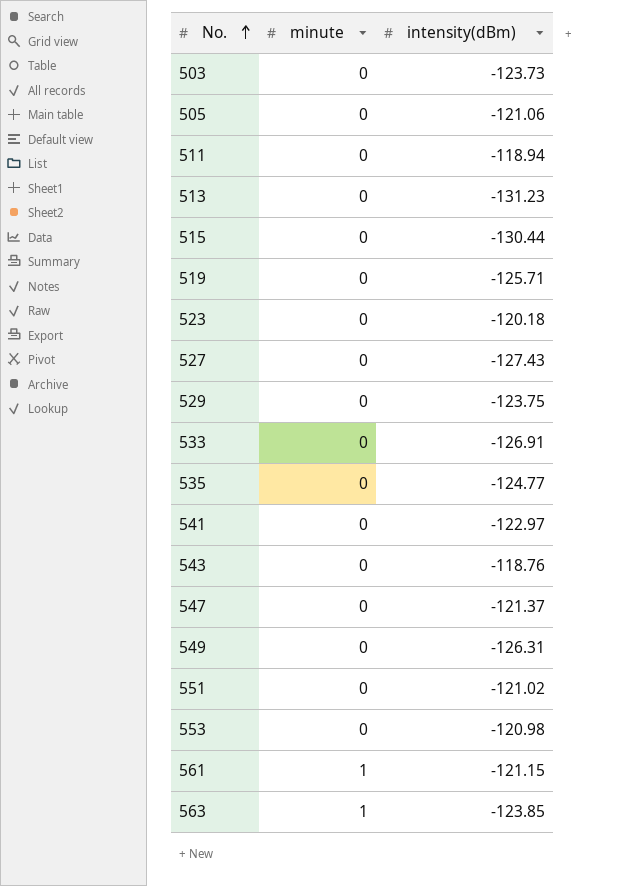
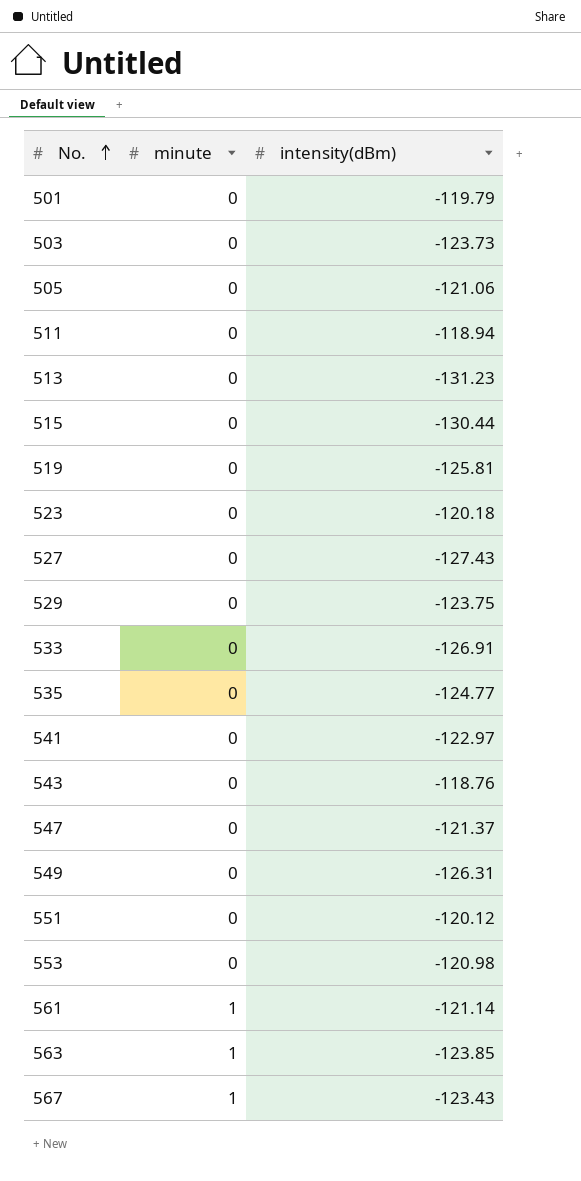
row 501: none -> 0 | -119.79
519 | intensity(dBm): -125.71 -> -125.81
551 | intensity(dBm): -121.02 -> -120.12
561 | intensity(dBm): -121.15 -> -121.14
row 567: none -> 1 | -123.43

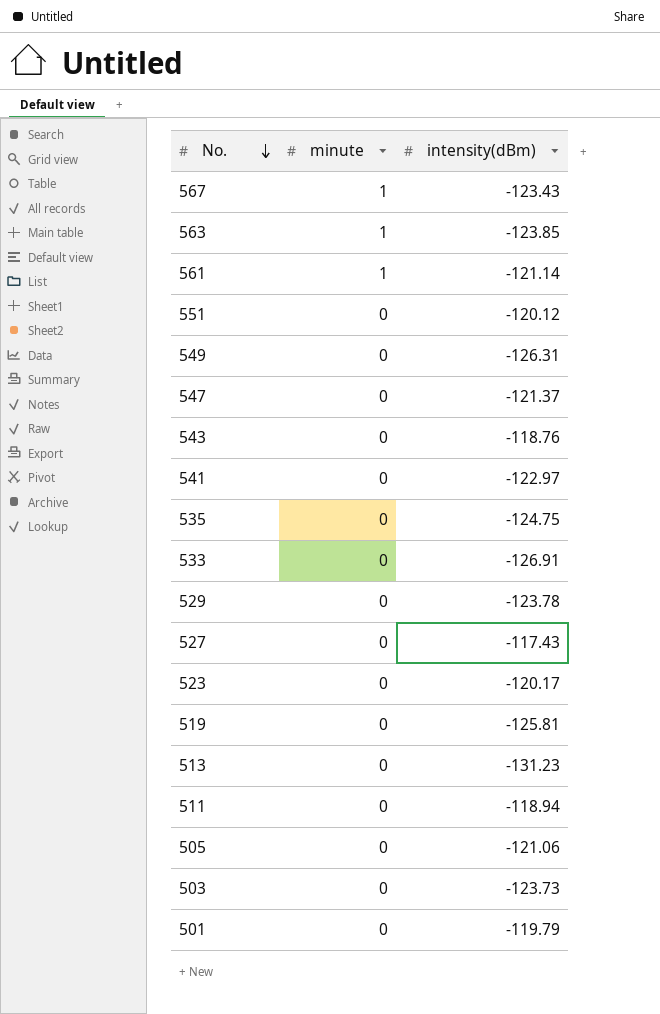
row order: No. ascending -> No. descending
row 515: 0 | -130.44 -> none
row 553: 0 | -120.98 -> none
535 | intensity(dBm): -124.77 -> -124.75
529 | intensity(dBm): -123.75 -> -123.78
527 | intensity(dBm): -127.43 -> -117.43
523 | intensity(dBm): -120.18 -> -120.17

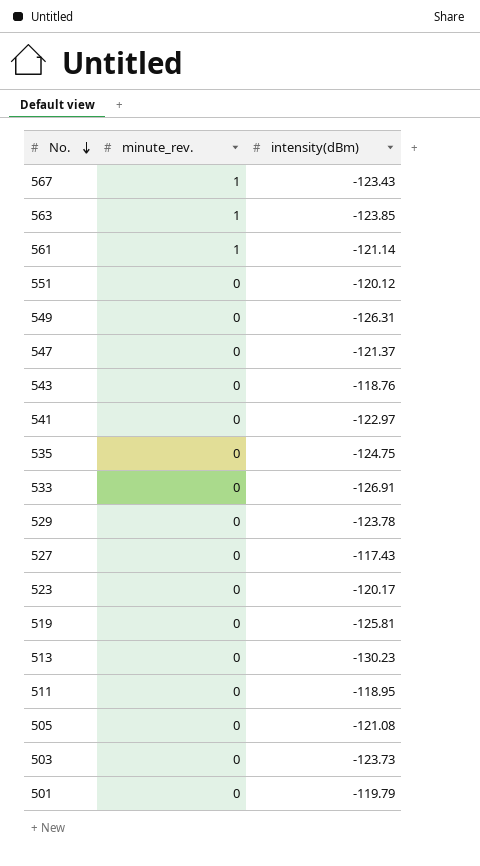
column name: minute -> minute_rev.
513 | intensity(dBm): -131.23 -> -130.23
511 | intensity(dBm): -118.94 -> -118.95
505 | intensity(dBm): -121.06 -> -121.08

